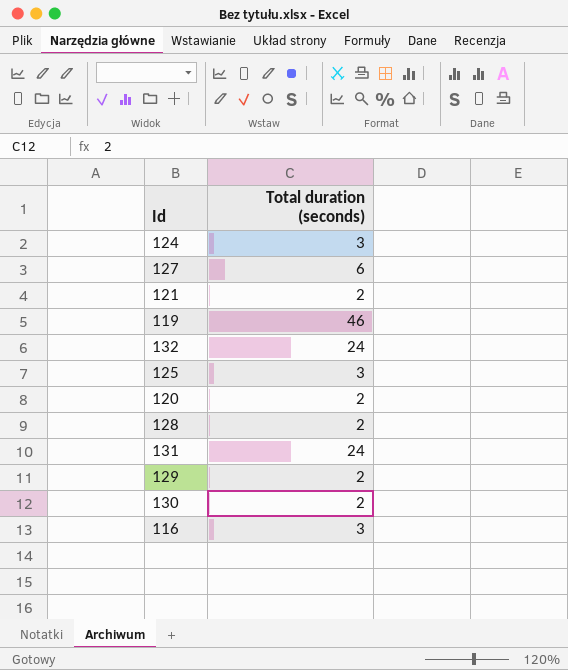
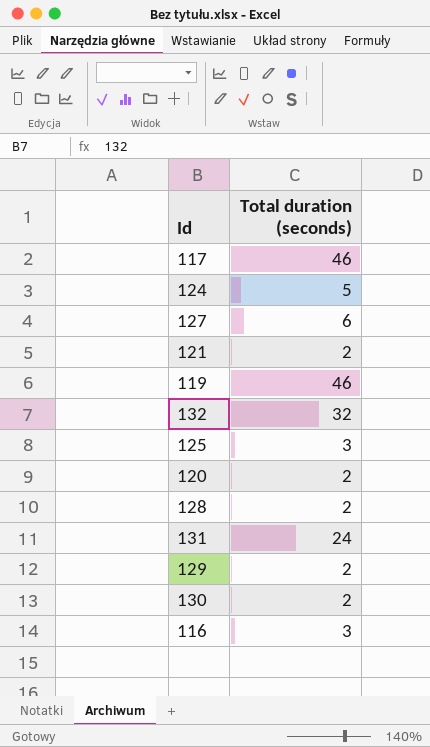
row 117: none -> 46
124 | Total duration (seconds): 3 -> 5
132 | Total duration (seconds): 24 -> 32

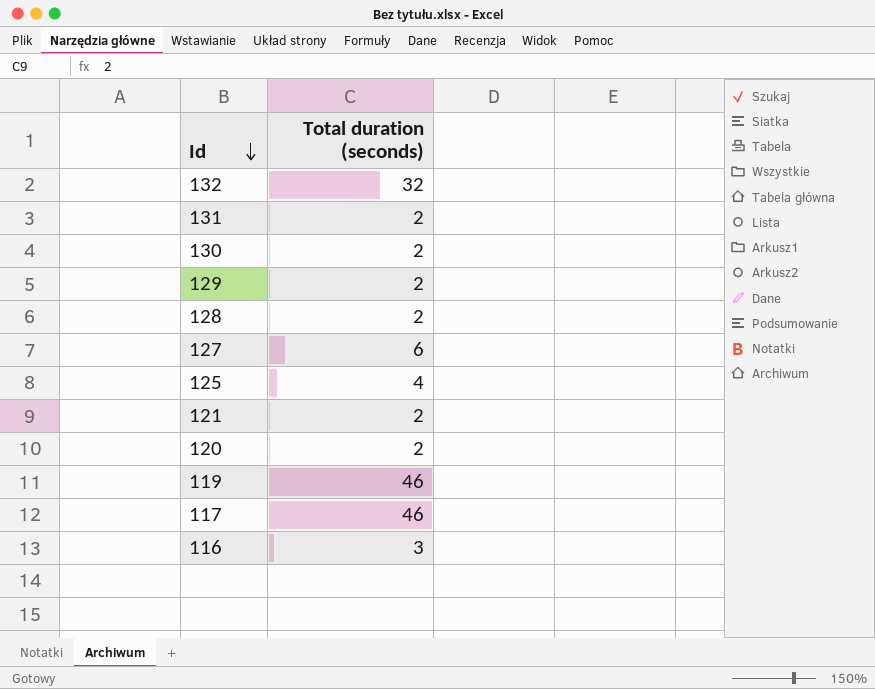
row order: none -> Id descending
row 124: 5 -> none
131 | Total duration (seconds): 24 -> 2
125 | Total duration (seconds): 3 -> 4

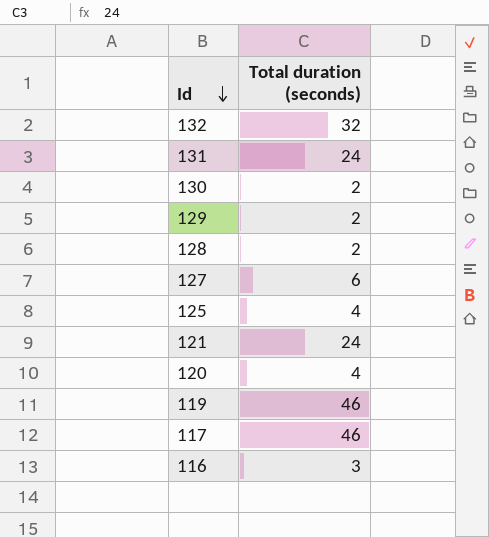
131 | Total duration (seconds): 2 -> 24
121 | Total duration (seconds): 2 -> 24
120 | Total duration (seconds): 2 -> 4

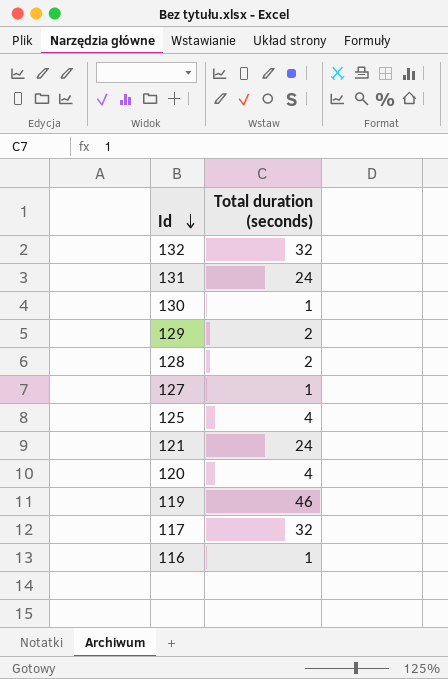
130 | Total duration (seconds): 2 -> 1
127 | Total duration (seconds): 6 -> 1
117 | Total duration (seconds): 46 -> 32
116 | Total duration (seconds): 3 -> 1

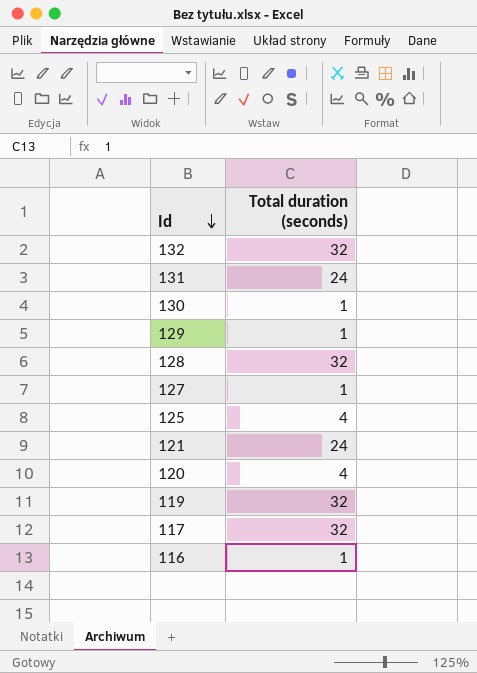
129 | Total duration (seconds): 2 -> 1
128 | Total duration (seconds): 2 -> 32
119 | Total duration (seconds): 46 -> 32

